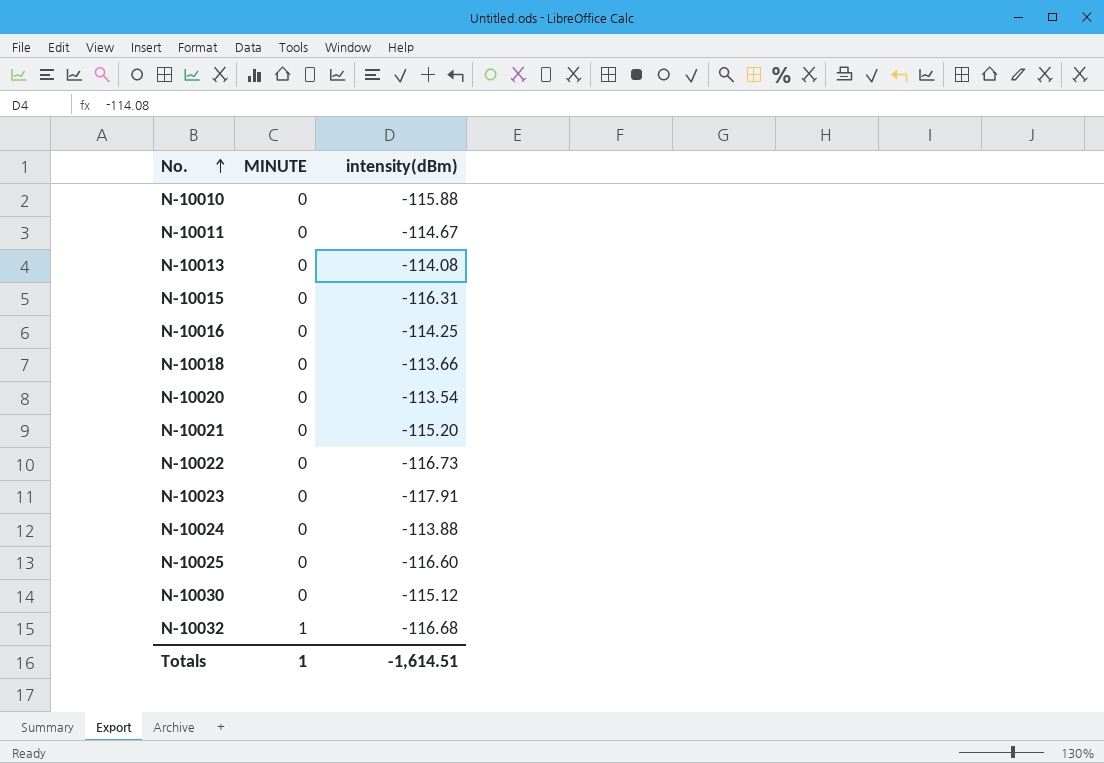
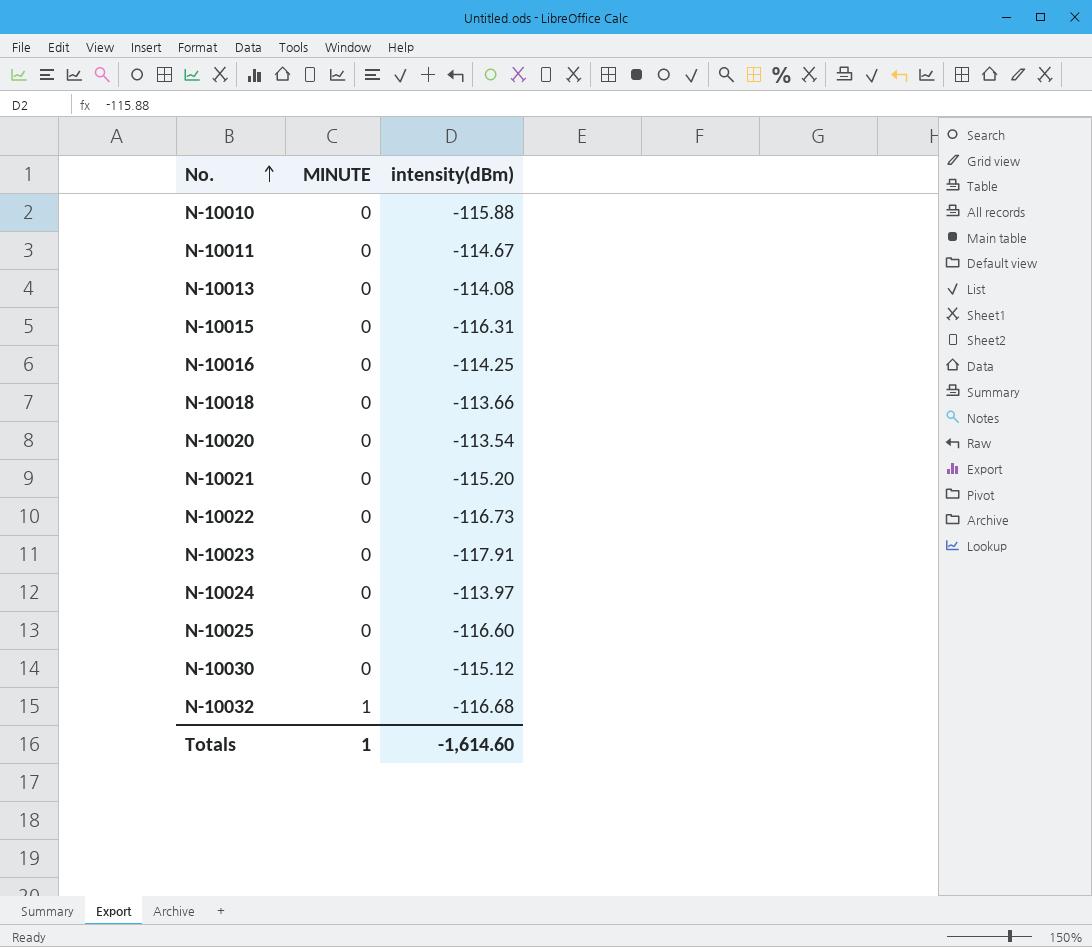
N-10024 | intensity(dBm): -113.88 -> -113.97
Totals | intensity(dBm): -1,614.51 -> -1,614.60

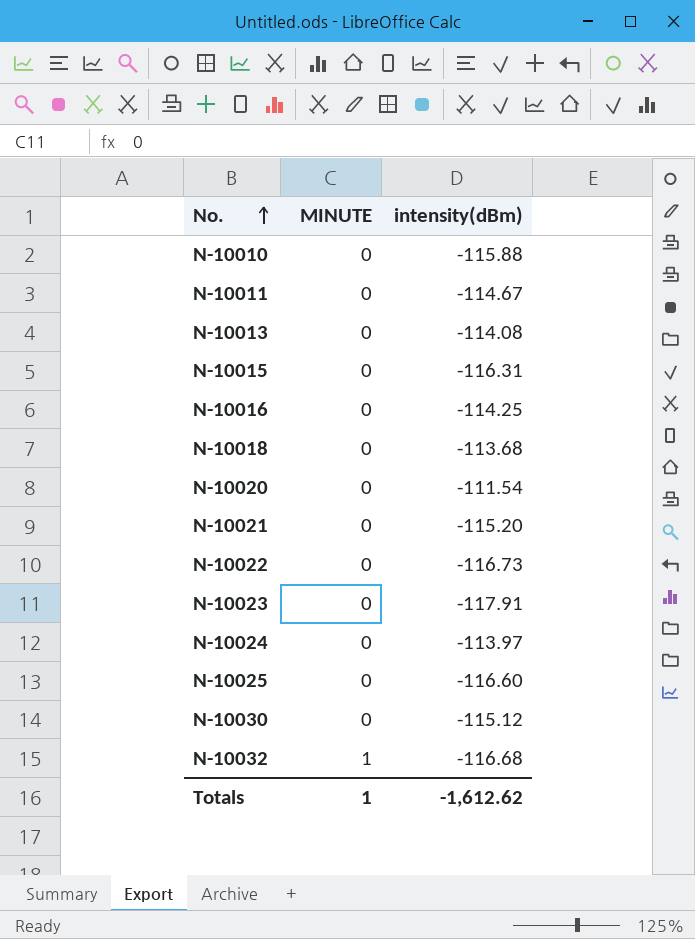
N-10018 | intensity(dBm): -113.66 -> -113.68
N-10020 | intensity(dBm): -113.54 -> -111.54
Totals | intensity(dBm): -1,614.60 -> -1,612.62

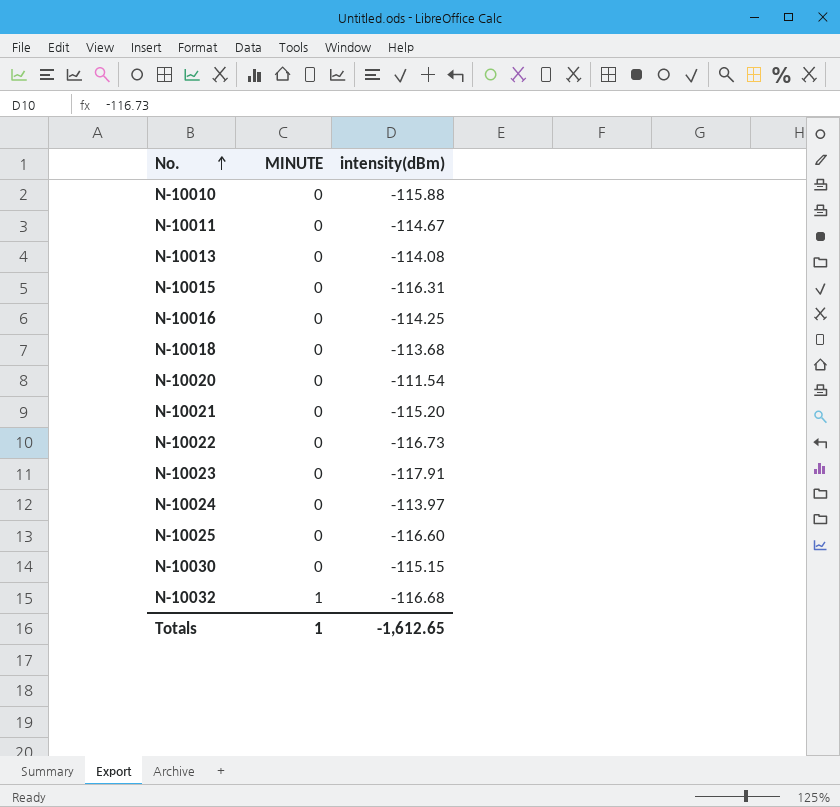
N-10030 | intensity(dBm): -115.12 -> -115.15
Totals | intensity(dBm): -1,612.62 -> -1,612.65

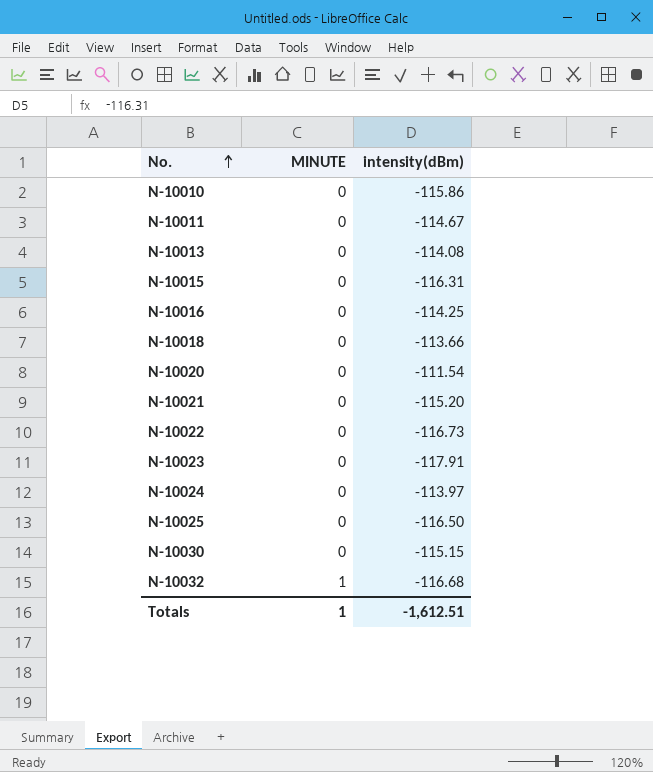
N-10010 | intensity(dBm): -115.88 -> -115.86
N-10018 | intensity(dBm): -113.68 -> -113.66
N-10025 | intensity(dBm): -116.60 -> -116.50
Totals | intensity(dBm): -1,612.65 -> -1,612.51

